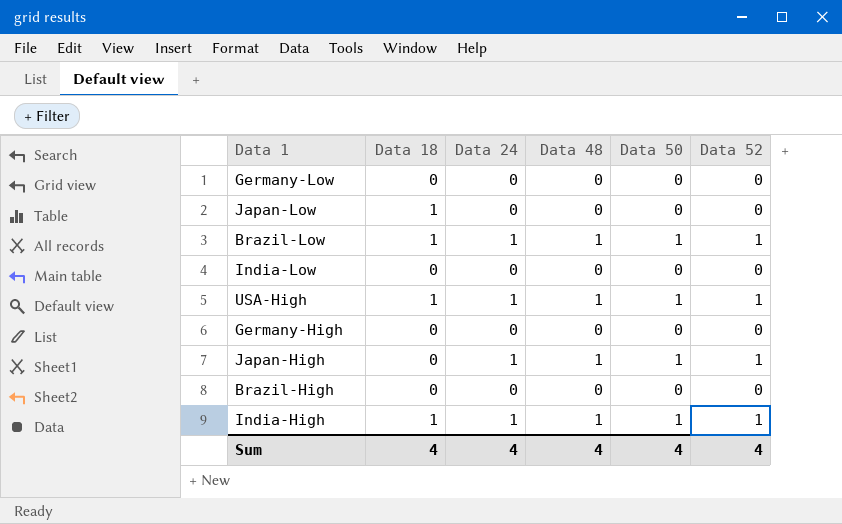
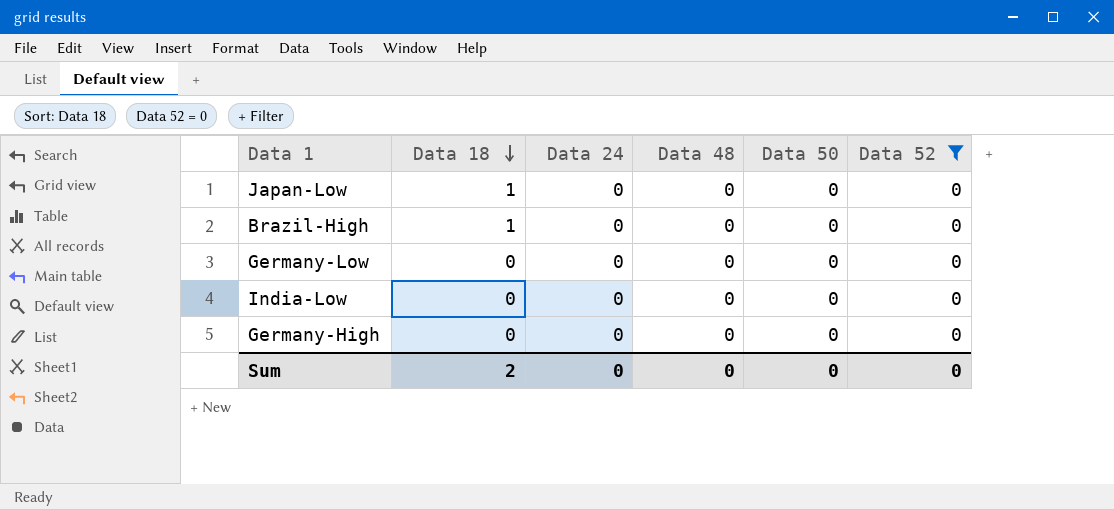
filter: none -> Data 52 = 0
row order: none -> Data 18 descending
Brazil-High | Data 18: 0 -> 1
Sum | Data 18: 4 -> 2
Sum | Data 24: 4 -> 0
Sum | Data 48: 4 -> 0
Sum | Data 50: 4 -> 0
Sum | Data 52: 4 -> 0

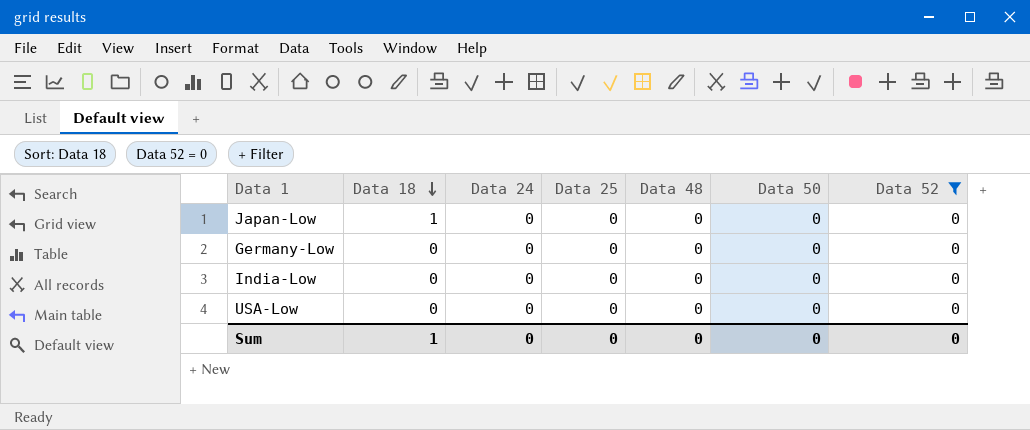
column Data 25 | position: none -> 4
row Brazil-High: 1 | 0 | 0 | 0 | 0 -> none
row Germany-High: 0 | 0 | 0 | 0 | 0 -> none
row USA-Low: none -> 0 | 0 | 0 | 0 | 0 | 0
Sum | Data 18: 2 -> 1

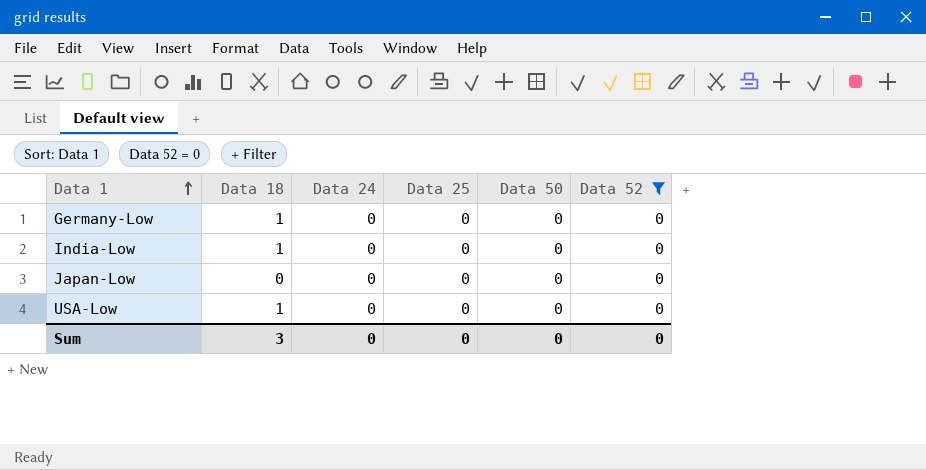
row order: Data 18 descending -> Data 1 ascending
column Data 48 | position: 5 -> none
Germany-Low | Data 18: 0 -> 1
India-Low | Data 18: 0 -> 1
Japan-Low | Data 18: 1 -> 0
USA-Low | Data 18: 0 -> 1
Sum | Data 18: 1 -> 3

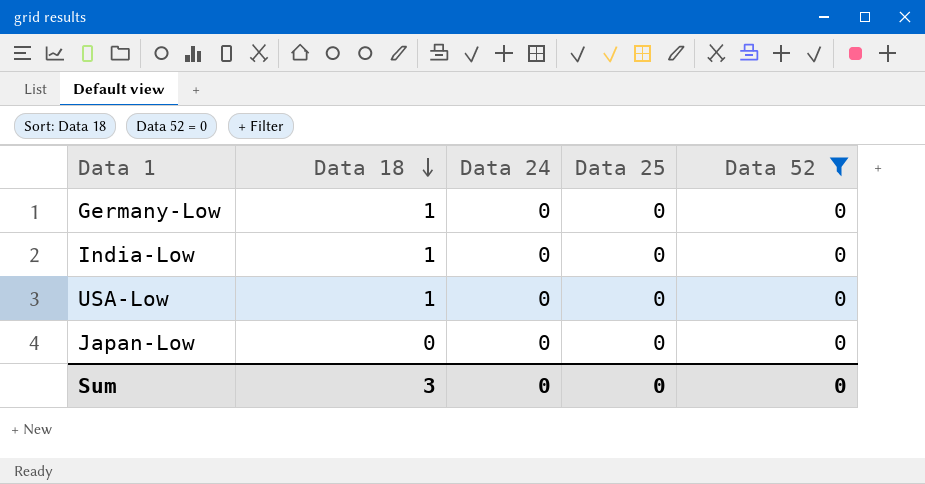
row order: Data 1 ascending -> Data 18 descending
column Data 50 | position: 5 -> none

